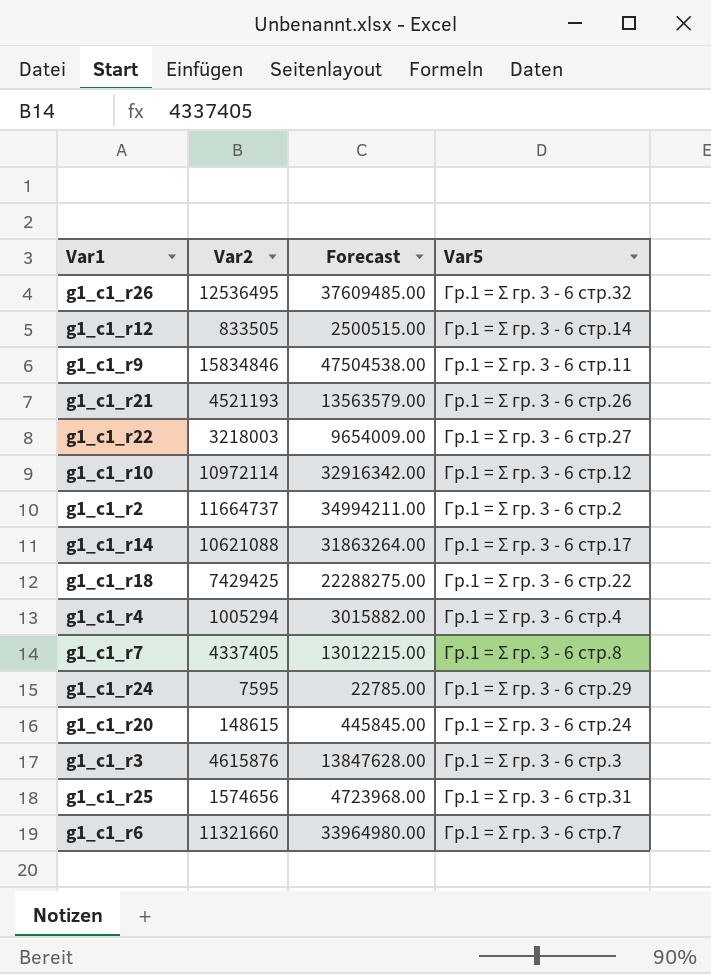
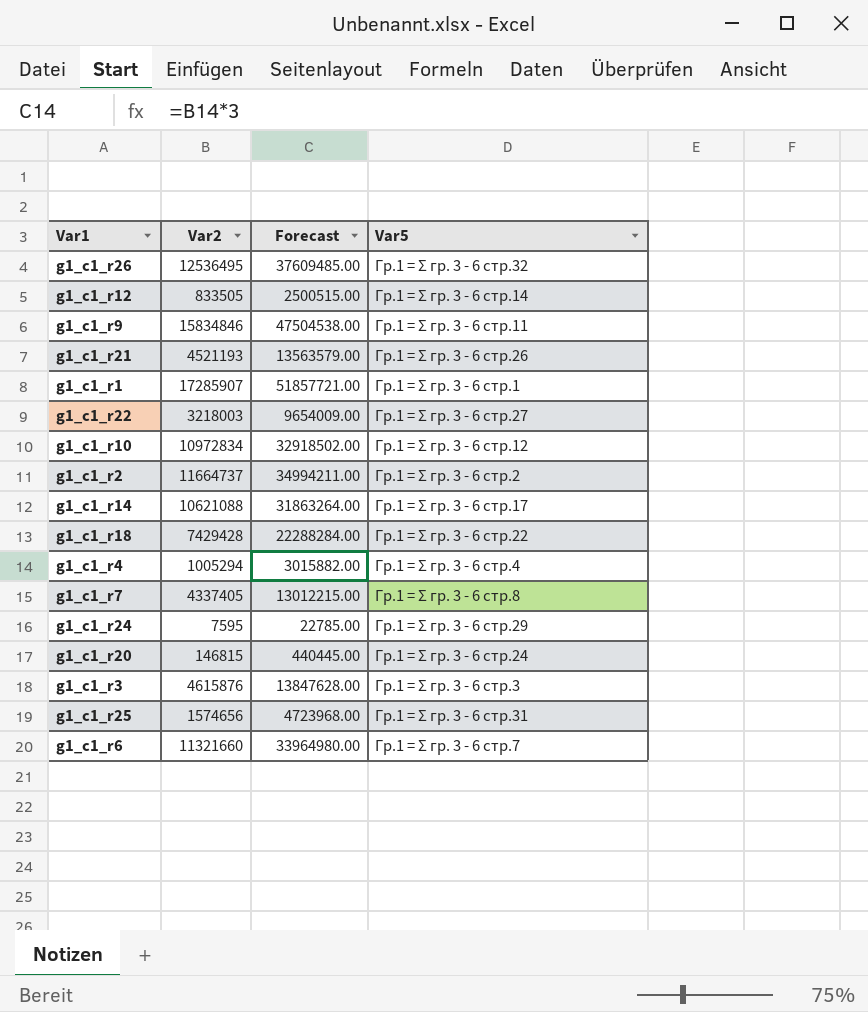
row g1_c1_r1: none -> 17285907 | 51857721.00 | Гр.1 = Σ гр. 3 - 6 стр.1
g1_c1_r10 | Var2: 10972114 -> 10972834
g1_c1_r10 | Forecast: 32916342.00 -> 32918502.00
g1_c1_r18 | Var2: 7429425 -> 7429428
g1_c1_r18 | Forecast: 22288275.00 -> 22288284.00
g1_c1_r20 | Var2: 148615 -> 146815
g1_c1_r20 | Forecast: 445845.00 -> 440445.00

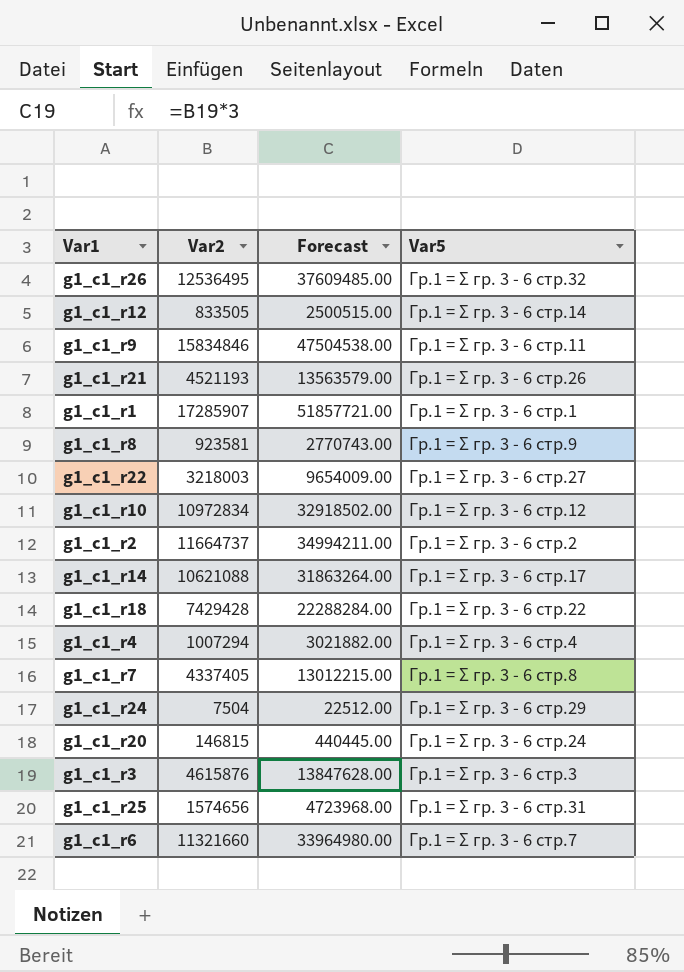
row g1_c1_r8: none -> 923581 | 2770743.00 | Гр.1 = Σ гр. 3 - 6 стр.9
g1_c1_r4 | Var2: 1005294 -> 1007294
g1_c1_r4 | Forecast: 3015882.00 -> 3021882.00
g1_c1_r24 | Var2: 7595 -> 7504
g1_c1_r24 | Forecast: 22785.00 -> 22512.00

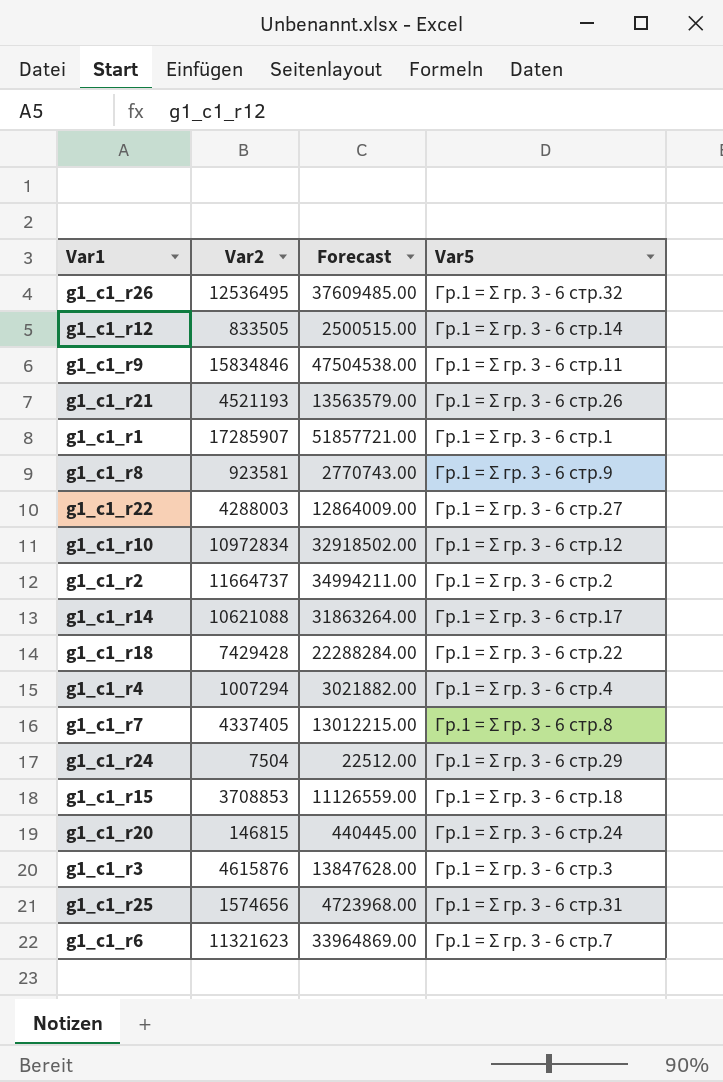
g1_c1_r22 | Var2: 3218003 -> 4288003
g1_c1_r22 | Forecast: 9654009.00 -> 12864009.00
row g1_c1_r15: none -> 3708853 | 11126559.00 | Гр.1 = Σ гр. 3 - 6 стр.18
g1_c1_r6 | Var2: 11321660 -> 11321623
g1_c1_r6 | Forecast: 33964980.00 -> 33964869.00

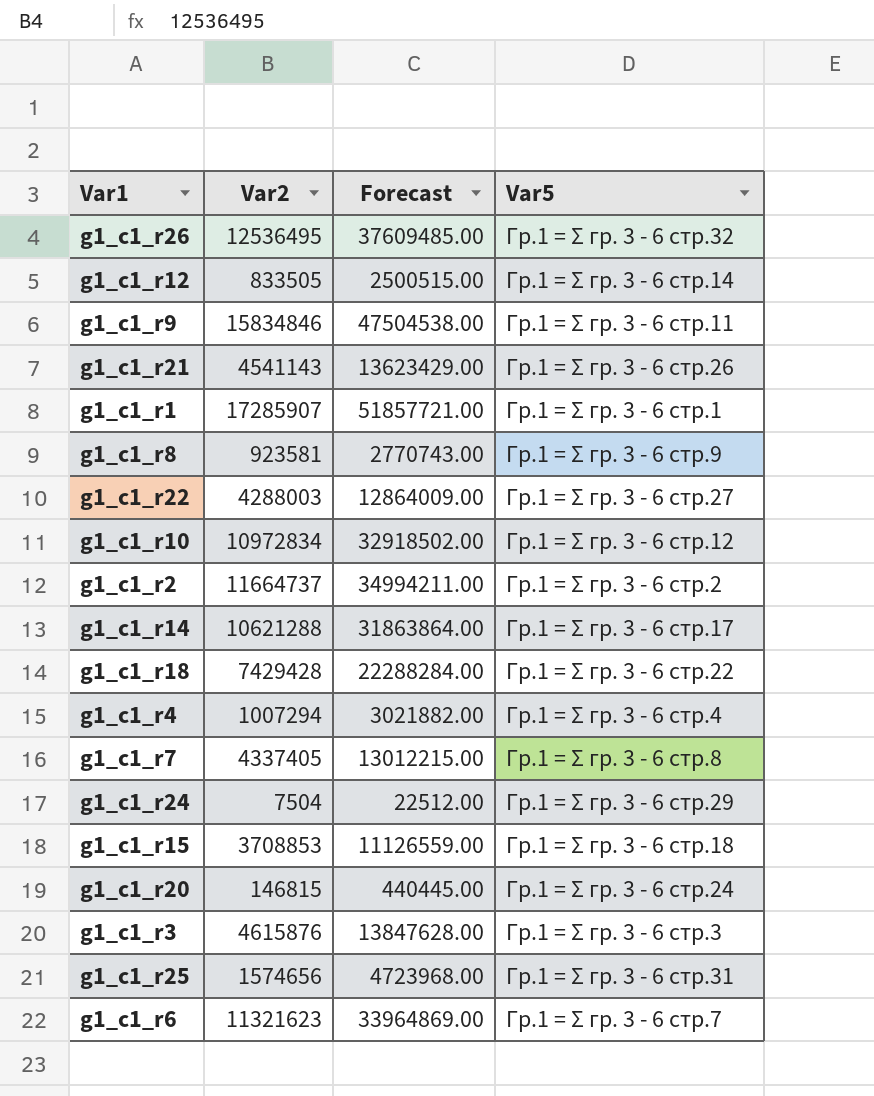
g1_c1_r21 | Var2: 4521193 -> 4541143
g1_c1_r21 | Forecast: 13563579.00 -> 13623429.00
g1_c1_r14 | Var2: 10621088 -> 10621288
g1_c1_r14 | Forecast: 31863264.00 -> 31863864.00

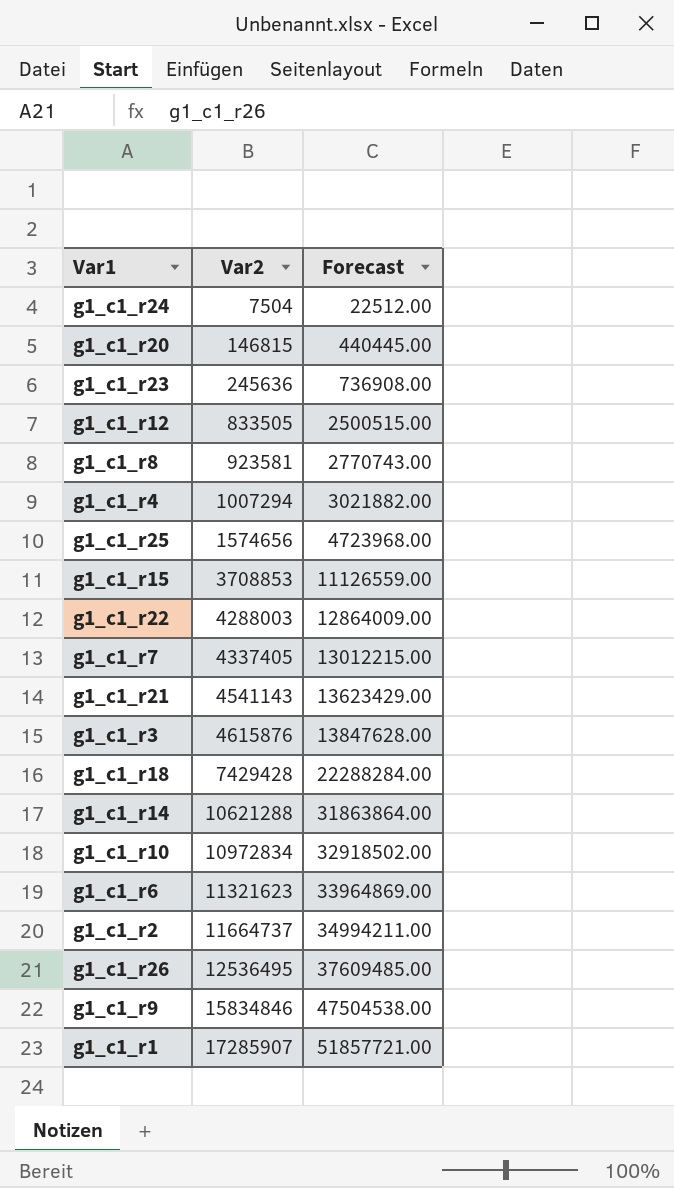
row order: none -> Var2 ascending
column Var5 | position: 4 -> none
row g1_c1_r23: none -> 245636 | 736908.00

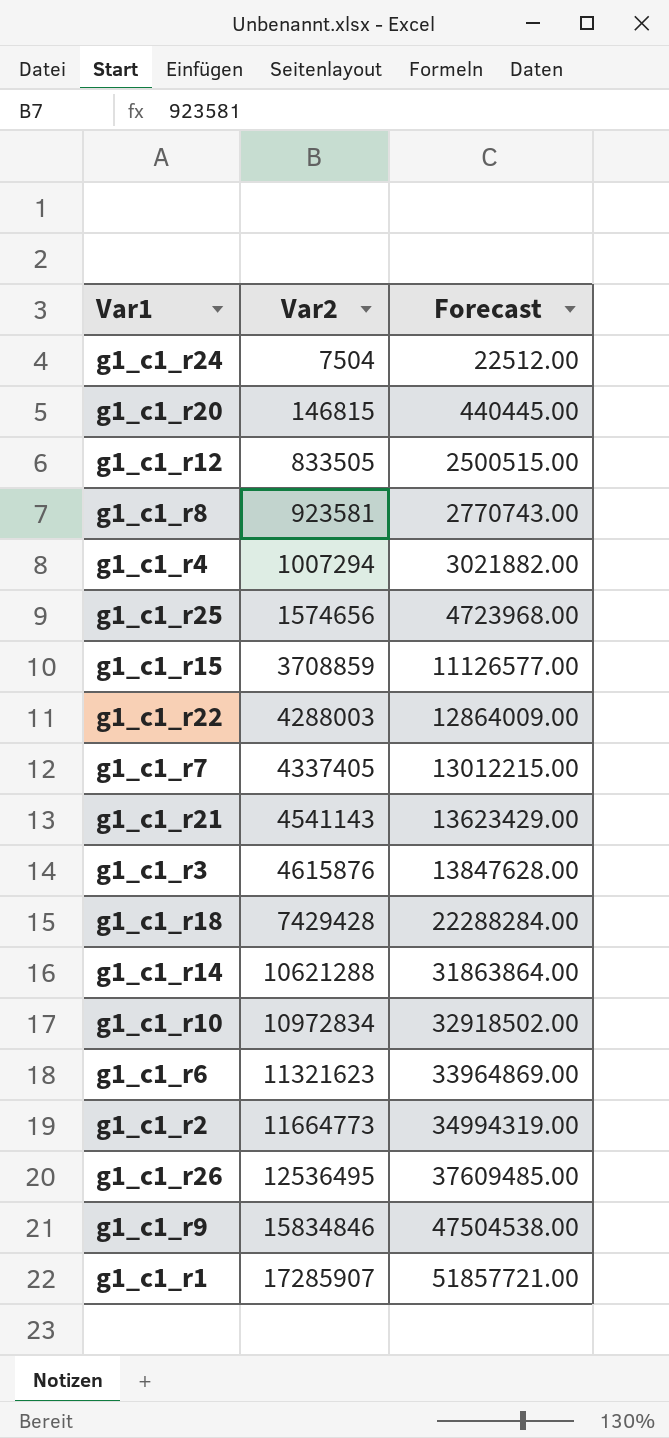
row g1_c1_r23: 245636 | 736908.00 -> none
g1_c1_r15 | Var2: 3708853 -> 3708859
g1_c1_r15 | Forecast: 11126559.00 -> 11126577.00
g1_c1_r2 | Var2: 11664737 -> 11664773
g1_c1_r2 | Forecast: 34994211.00 -> 34994319.00

